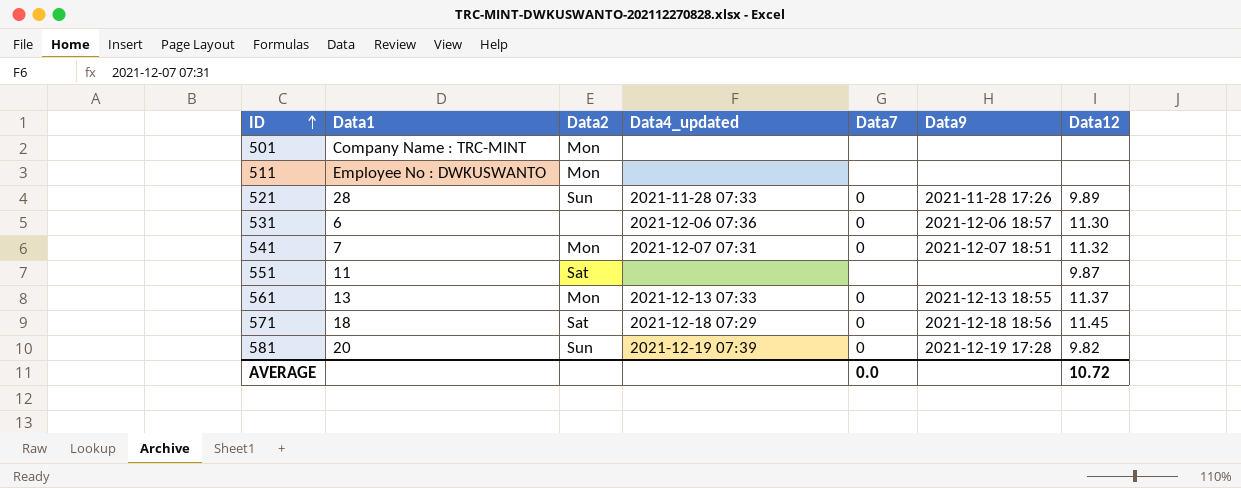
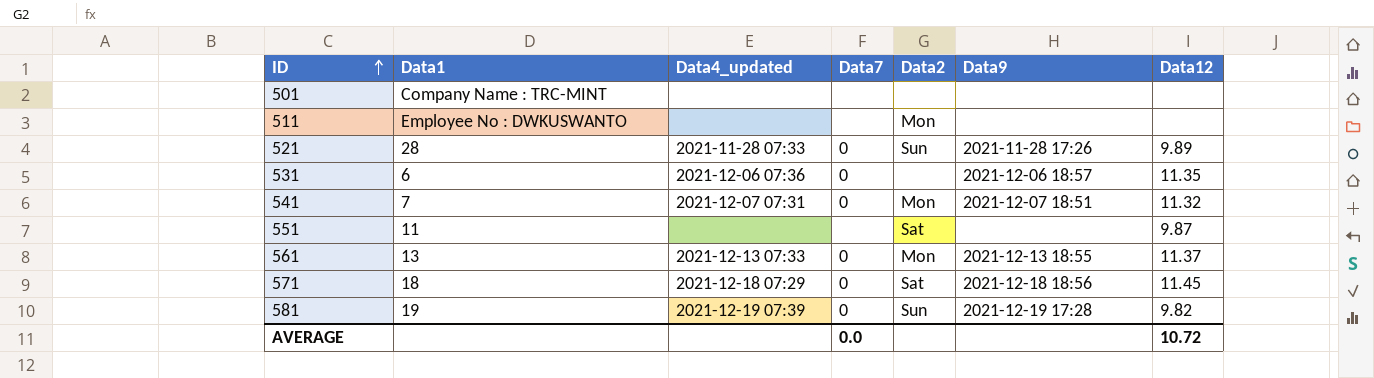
column Data2 | position: 3 -> 5
501 | Data2: Mon -> none
531 | Data12: 11.30 -> 11.35
581 | Data1: 20 -> 19

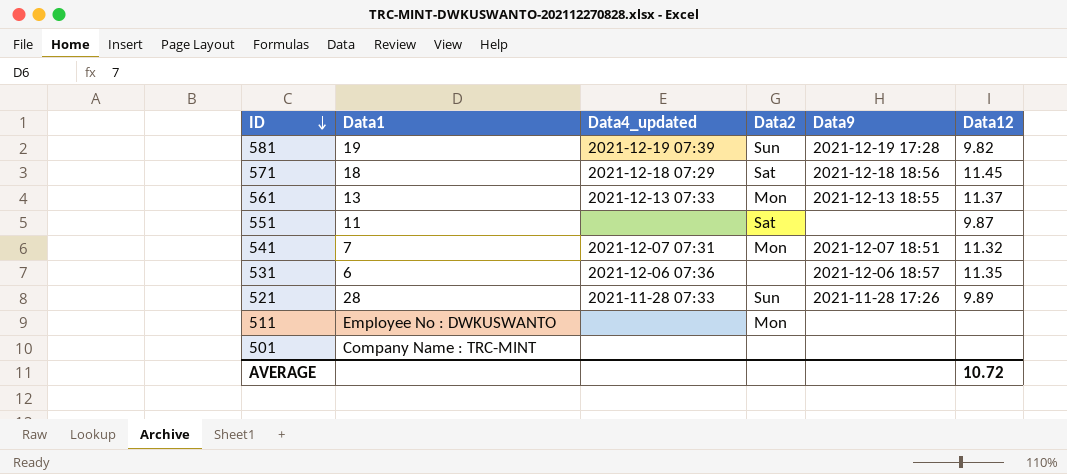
row order: ID ascending -> ID descending
column Data7 | position: 4 -> none

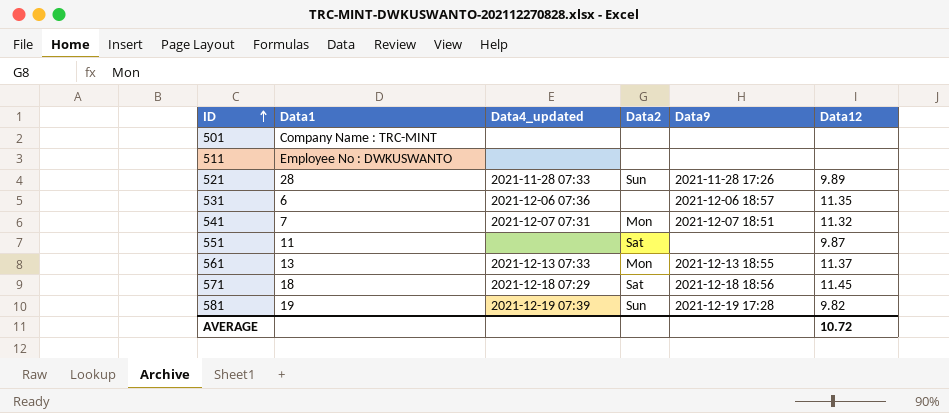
row order: ID descending -> ID ascending
511 | Data2: Mon -> none

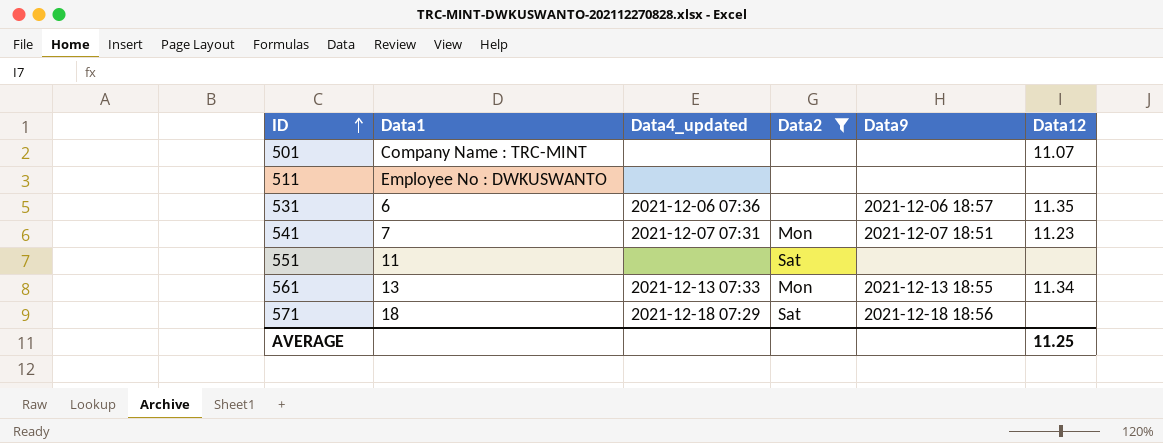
filter: none -> Data2 != Sun
501 | Data12: none -> 11.07
541 | Data12: 11.32 -> 11.23
551 | Data12: 9.87 -> none
561 | Data12: 11.37 -> 11.34
571 | Data12: 11.45 -> none
AVERAGE | Data12: 10.72 -> 11.25

